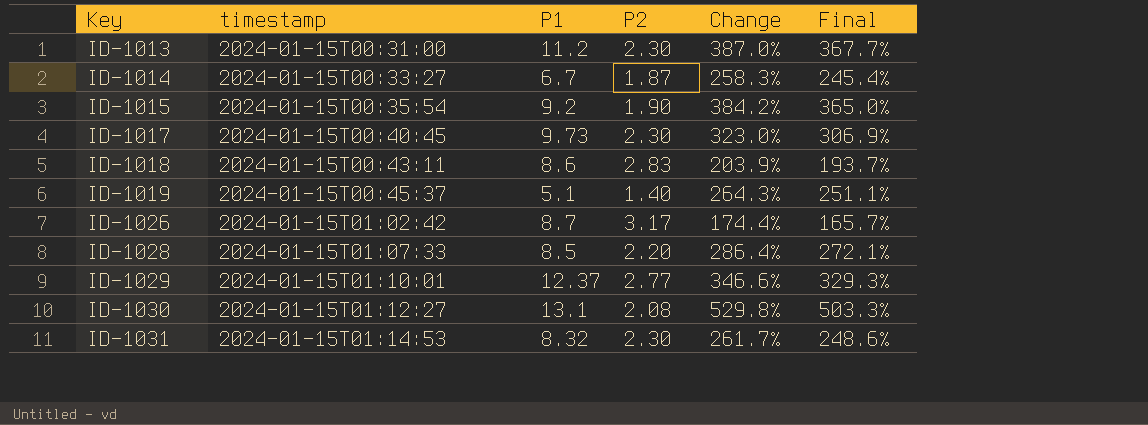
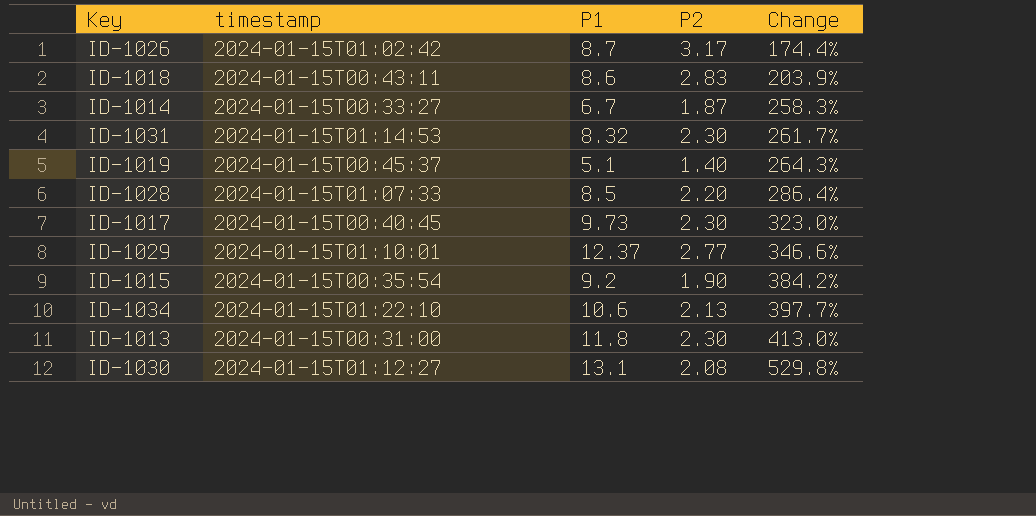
row order: Key ascending -> Change ascending
column Final | formula: [Change] * 0.95 -> none
row ID-1034: none -> 2024-01-15T01:22:10 | 10.6 | 2.13 | 397.7%
ID-1013 | P1: 11.2 -> 11.8
ID-1013 | Change: 387.0% -> 413.0%

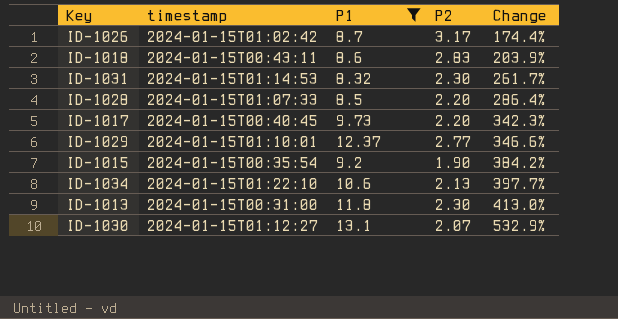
filter: none -> P1 >= 8.32
ID-1017 | P2: 2.30 -> 2.20
ID-1017 | Change: 323.0% -> 342.3%
ID-1030 | P2: 2.08 -> 2.07
ID-1030 | Change: 529.8% -> 532.9%

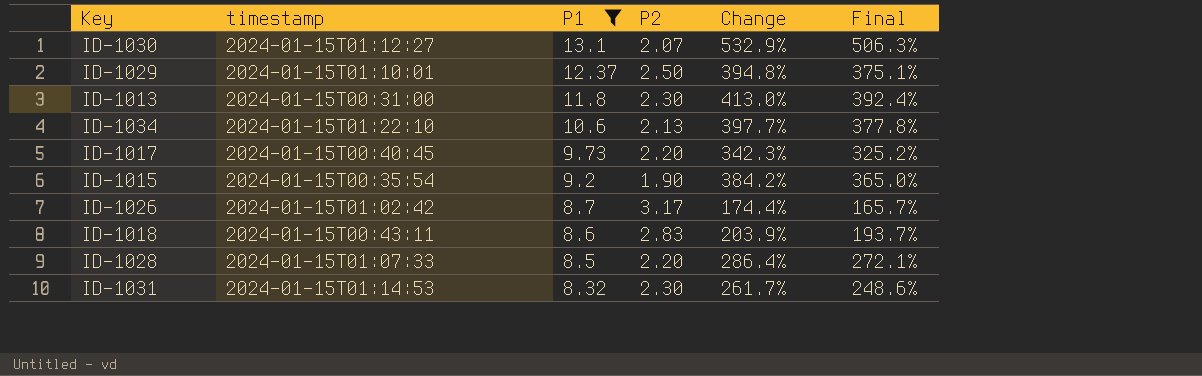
row order: Change ascending -> P1 descending
column Final | formula: none -> [Change] * 0.95
ID-1029 | P2: 2.77 -> 2.50
ID-1029 | Change: 346.6% -> 394.8%

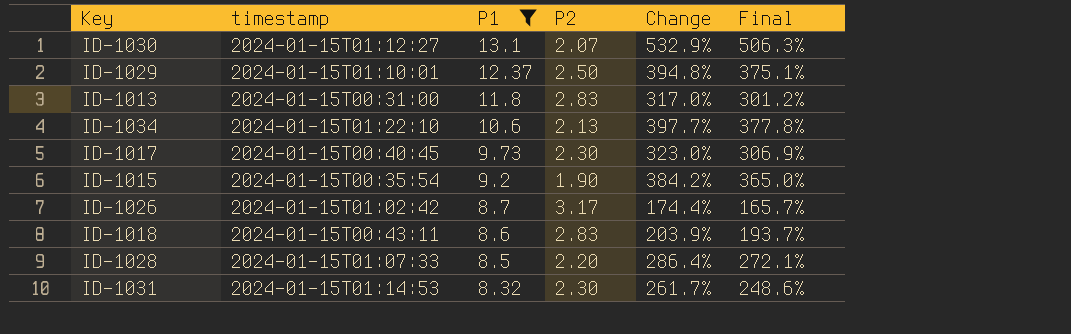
ID-1013 | P2: 2.30 -> 2.83
ID-1013 | Change: 413.0% -> 317.0%
ID-1013 | Final: 392.4% -> 301.2%
ID-1017 | P2: 2.20 -> 2.30
ID-1017 | Change: 342.3% -> 323.0%
ID-1017 | Final: 325.2% -> 306.9%

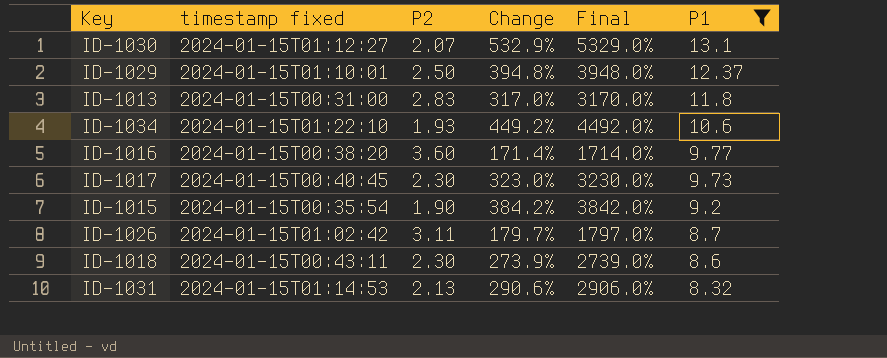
column name: timestamp -> timestamp fixed
column Final | formula: [Change] * 0.95 -> [Change] * 10
column P1 | position: 3 -> 6
row ID-1028: 2024-01-15T01:07:33 | 8.5 | 2.20 | 286.4% | 272.1% -> none
ID-1034 | P2: 2.13 -> 1.93
ID-1034 | Change: 397.7% -> 449.2%
row ID-1016: none -> 2024-01-15T00:38:20 | 3.60 | 171.4% | 1714.0% | 9.77
ID-1026 | P2: 3.17 -> 3.11
ID-1026 | Change: 174.4% -> 179.7%
ID-1018 | P2: 2.83 -> 2.30
ID-1018 | Change: 203.9% -> 273.9%
ID-1031 | P2: 2.30 -> 2.13
ID-1031 | Change: 261.7% -> 290.6%

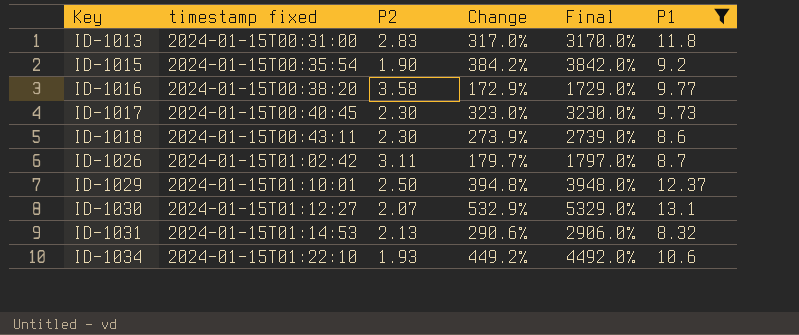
row order: P1 descending -> Key ascending
ID-1016 | P2: 3.60 -> 3.58
ID-1016 | Change: 171.4% -> 172.9%
ID-1016 | Final: 1714.0% -> 1729.0%

